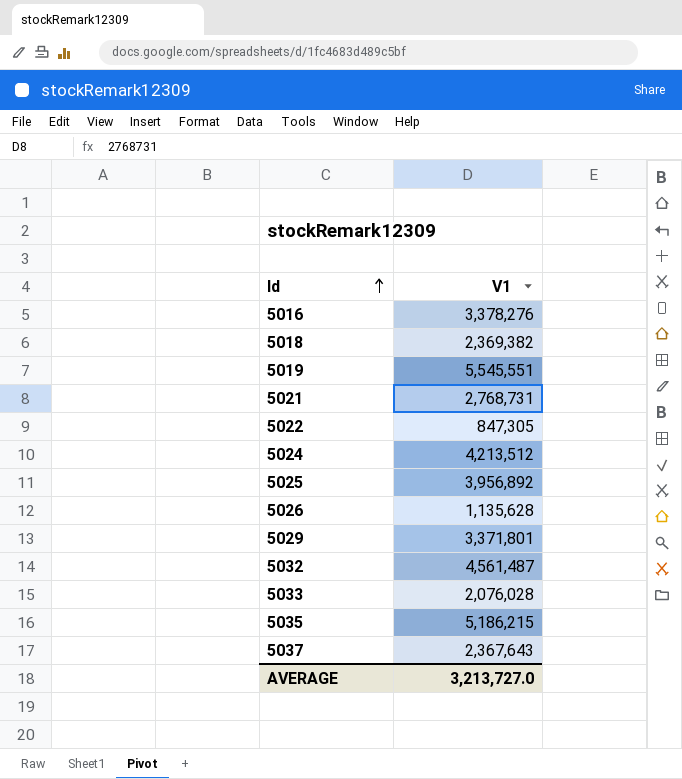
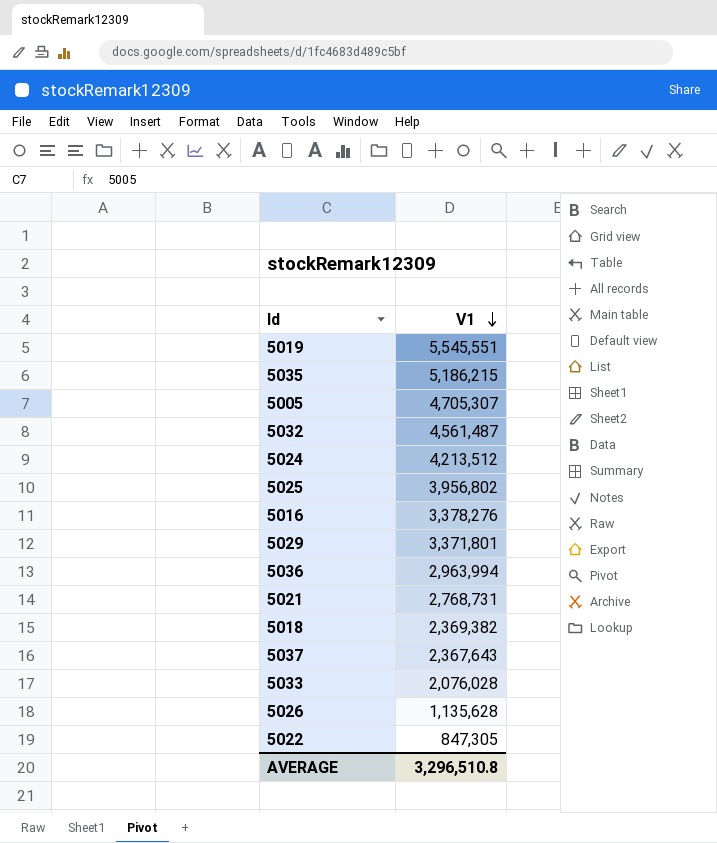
row order: Id ascending -> V1 descending
row 5005: none -> 4,705,307
5025 | V1: 3,956,892 -> 3,956,802
row 5036: none -> 2,963,994
AVERAGE | V1: 3,213,727.0 -> 3,296,510.8

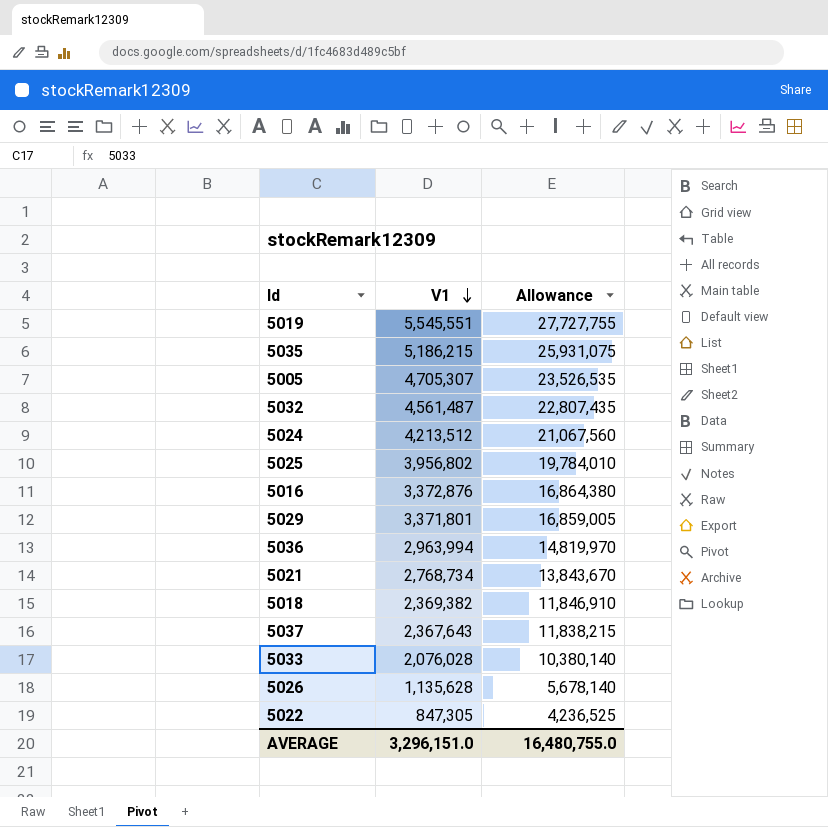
column Allowance | formula: none -> [V1] * 5
5016 | V1: 3,378,276 -> 3,372,876
5021 | V1: 2,768,731 -> 2,768,734
AVERAGE | V1: 3,296,510.8 -> 3,296,151.0

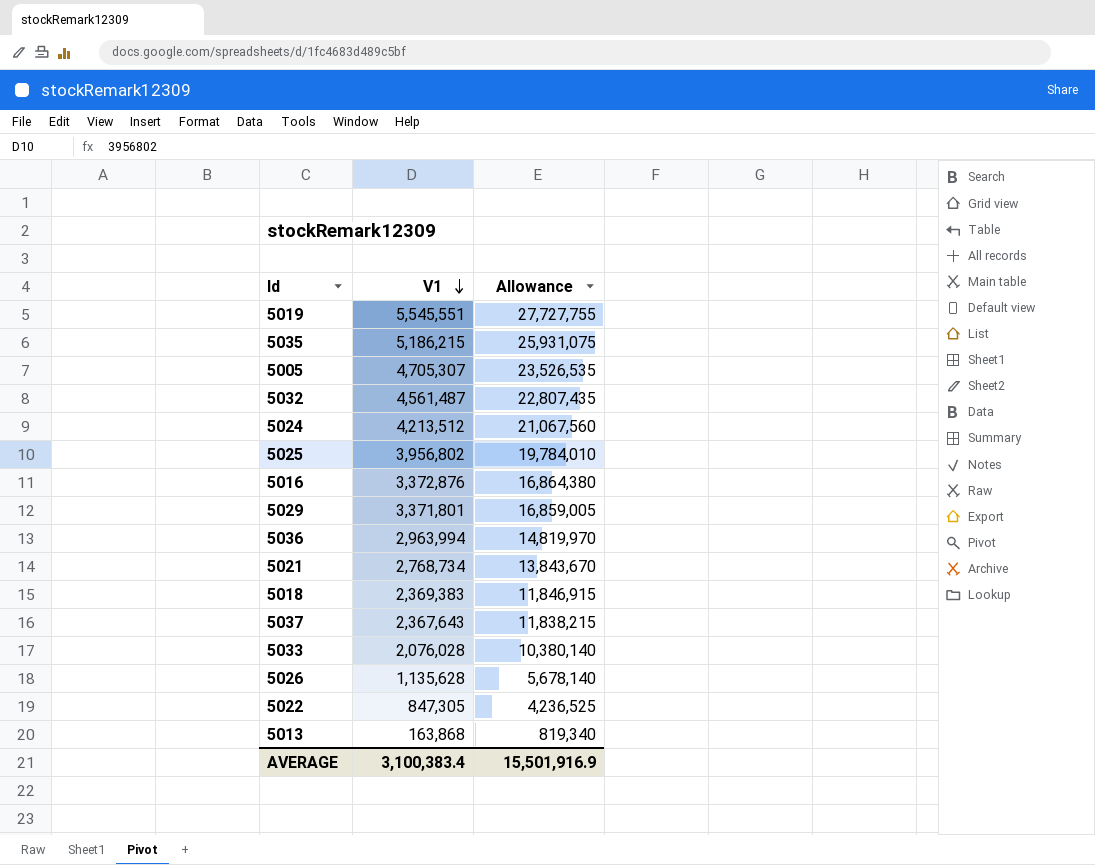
5018 | V1: 2,369,382 -> 2,369,383
5018 | Allowance: 11,846,910 -> 11,846,915
row 5013: none -> 163,868 | 819,340
AVERAGE | V1: 3,296,151.0 -> 3,100,383.4
AVERAGE | Allowance: 16,480,755.0 -> 15,501,916.9

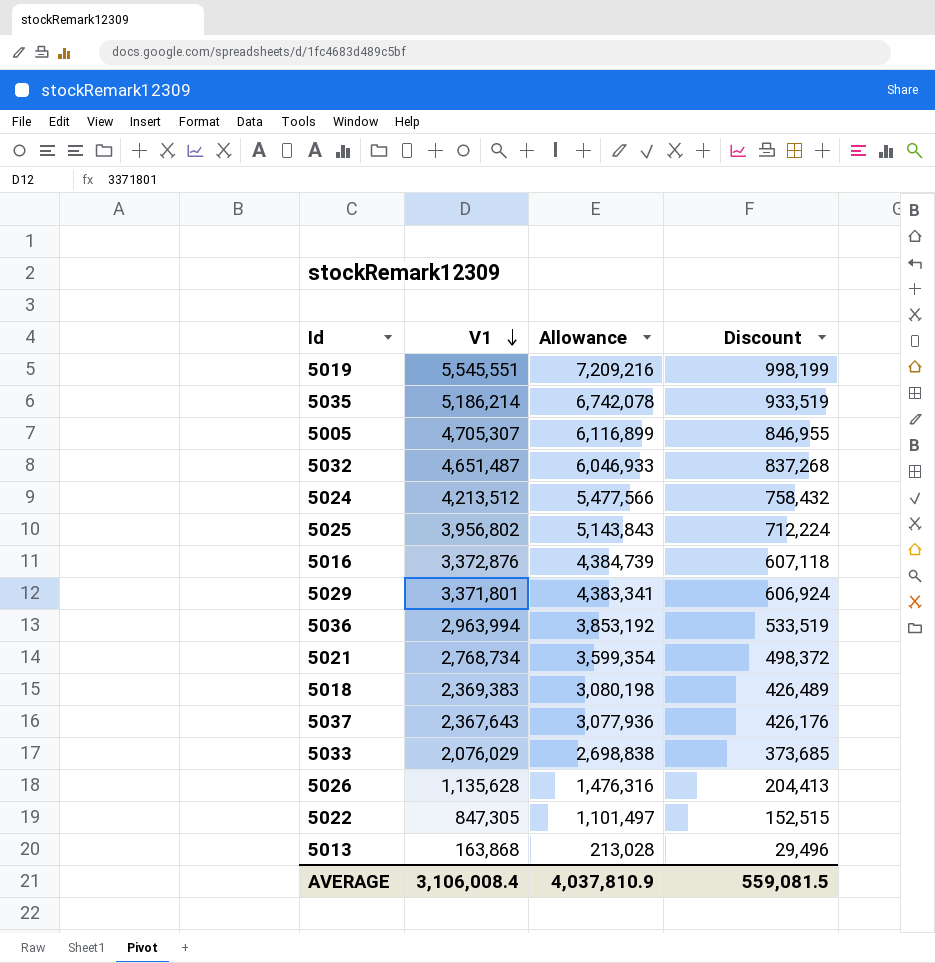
column Allowance | formula: [V1] * 5 -> [V1] * 1.3
column Discount | formula: none -> [V1] * 0.18
5035 | V1: 5,186,215 -> 5,186,214
5032 | V1: 4,561,487 -> 4,651,487
5033 | V1: 2,076,028 -> 2,076,029
AVERAGE | V1: 3,100,383.4 -> 3,106,008.4
AVERAGE | Allowance: 15,501,916.9 -> 4,037,810.9

